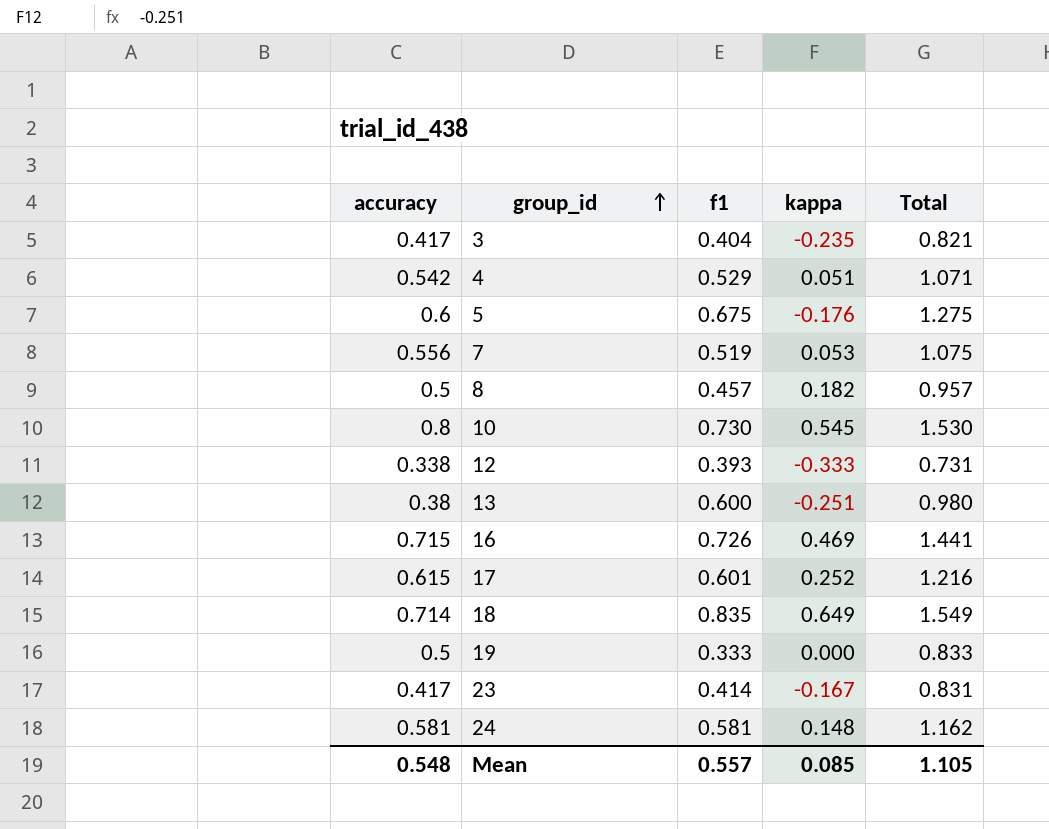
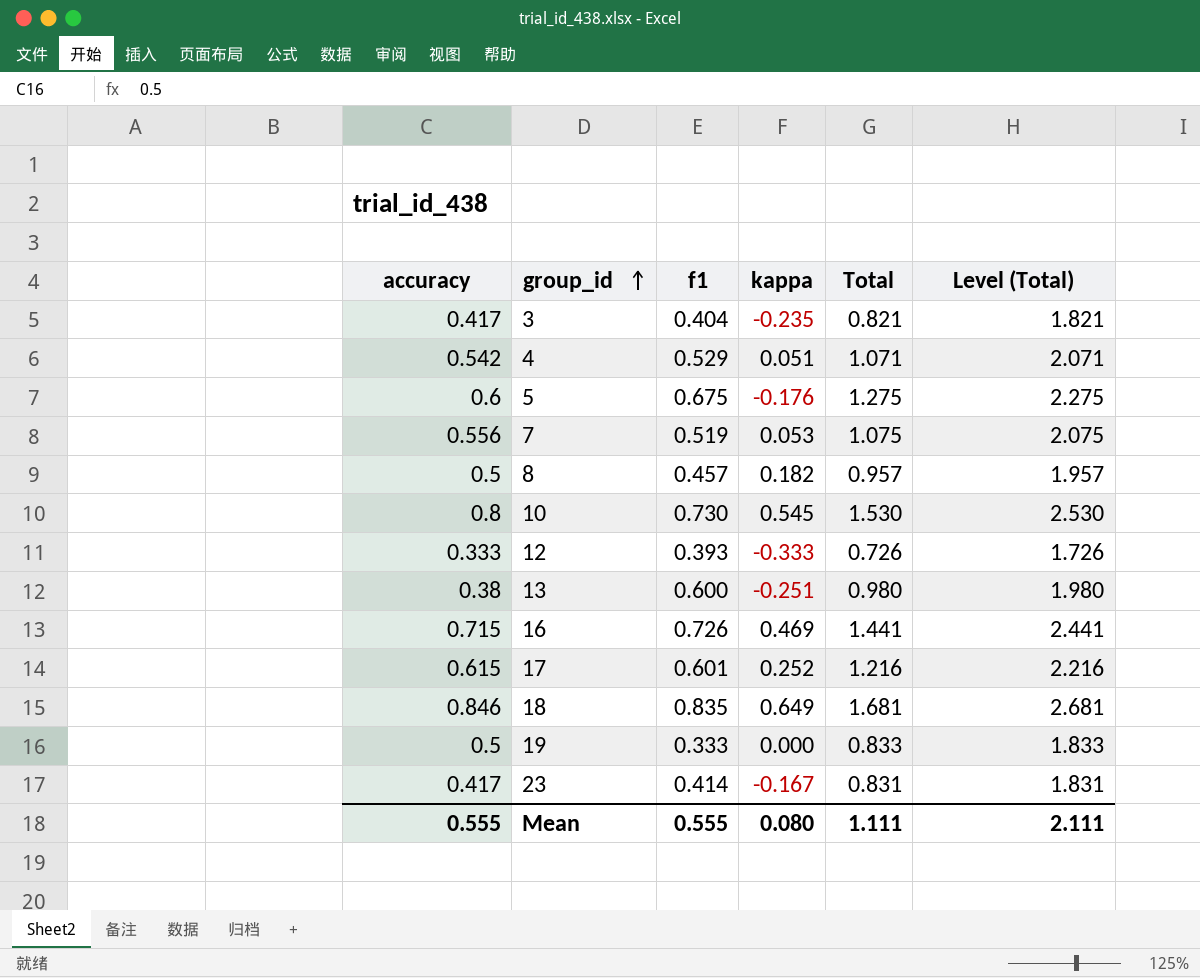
column Level (Total) | formula: none -> [Total] + 1
row 24: 0.581 | 0.581 | 0.148 | 1.162 -> none
12 | accuracy: 0.338 -> 0.333
12 | Total: 0.731 -> 0.726
18 | accuracy: 0.714 -> 0.846
18 | Total: 1.549 -> 1.681
Mean | accuracy: 0.548 -> 0.555
Mean | f1: 0.557 -> 0.555
Mean | kappa: 0.085 -> 0.080
Mean | Total: 1.105 -> 1.111

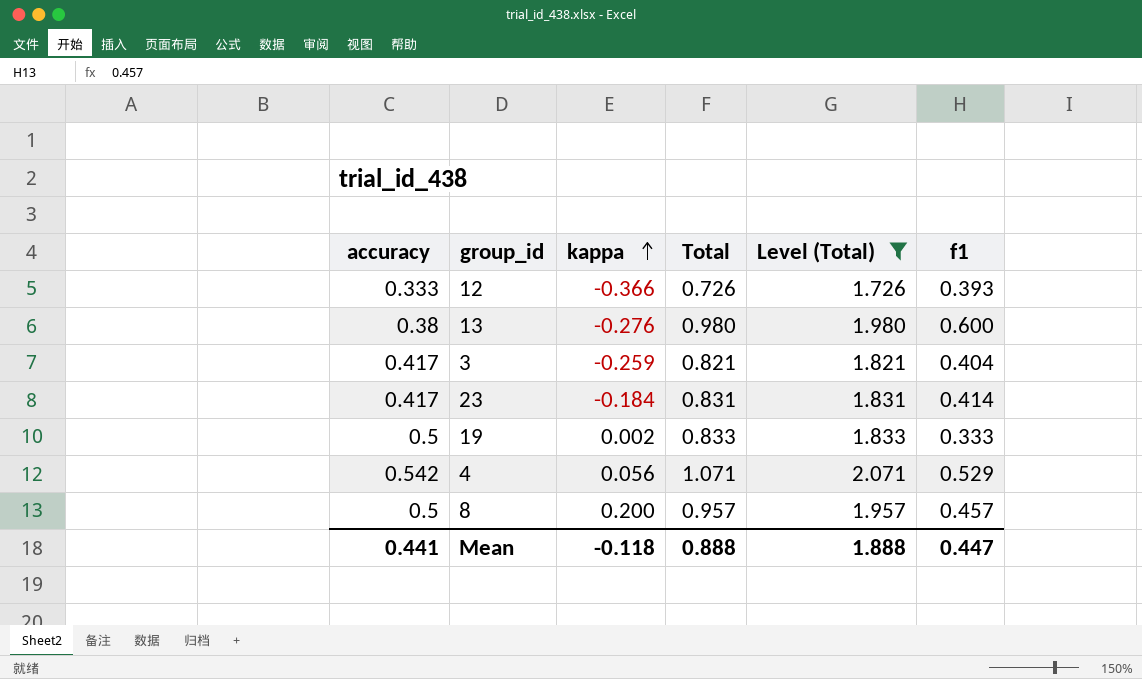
filter: none -> Level (Total) <= 2.071
row order: group_id ascending -> kappa ascending
column f1 | position: 3 -> 6
12 | kappa: -0.333 -> -0.366
13 | kappa: -0.251 -> -0.276
3 | kappa: -0.235 -> -0.259
23 | kappa: -0.167 -> -0.184
19 | kappa: 0.000 -> 0.002
4 | kappa: 0.051 -> 0.056
8 | kappa: 0.182 -> 0.200
Mean | accuracy: 0.555 -> 0.441
Mean | kappa: 0.080 -> -0.118
Mean | Total: 1.111 -> 0.888
Mean | Level (Total): 2.111 -> 1.888
Mean | f1: 0.555 -> 0.447

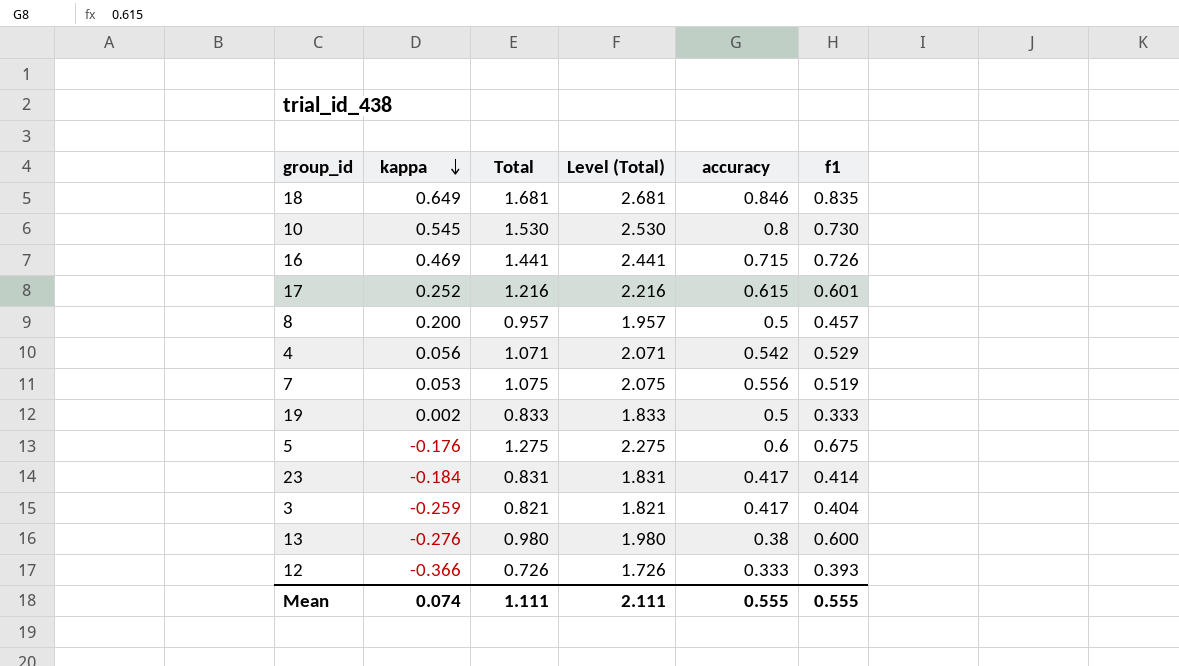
filter: Level (Total) <= 2.071 -> none
row order: kappa ascending -> kappa descending
column accuracy | position: 1 -> 5
Mean | kappa: -0.118 -> 0.074
Mean | Total: 0.888 -> 1.111
Mean | Level (Total): 1.888 -> 2.111
Mean | accuracy: 0.441 -> 0.555
Mean | f1: 0.447 -> 0.555

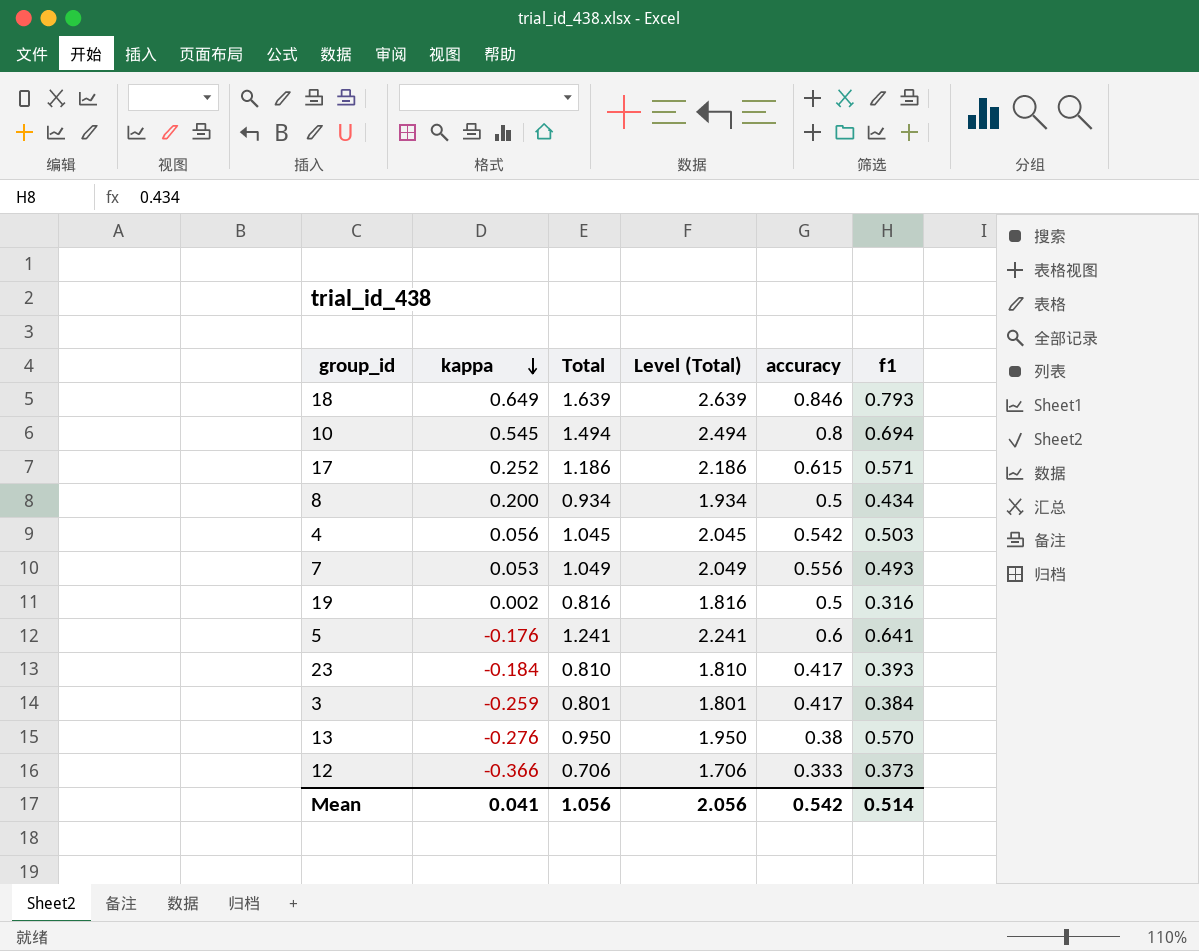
row 16: 0.469 | 1.441 | 2.441 | 0.715 | 0.726 -> none
18 | Total: 1.681 -> 1.639
18 | Level (Total): 2.681 -> 2.639
18 | f1: 0.835 -> 0.793
10 | Total: 1.530 -> 1.494
10 | Level (Total): 2.530 -> 2.494
10 | f1: 0.730 -> 0.694
17 | Total: 1.216 -> 1.186
17 | Level (Total): 2.216 -> 2.186
17 | f1: 0.601 -> 0.571
8 | Total: 0.957 -> 0.934
8 | Level (Total): 1.957 -> 1.934
8 | f1: 0.457 -> 0.434
4 | Total: 1.071 -> 1.045
4 | Level (Total): 2.071 -> 2.045
4 | f1: 0.529 -> 0.503
7 | Total: 1.075 -> 1.049
7 | Level (Total): 2.075 -> 2.049
7 | f1: 0.519 -> 0.493
19 | Total: 0.833 -> 0.816
19 | Level (Total): 1.833 -> 1.816
19 | f1: 0.333 -> 0.316
5 | Total: 1.275 -> 1.241
5 | Level (Total): 2.275 -> 2.241
5 | f1: 0.675 -> 0.641
23 | Total: 0.831 -> 0.810
23 | Level (Total): 1.831 -> 1.810
23 | f1: 0.414 -> 0.393
3 | Total: 0.821 -> 0.801
3 | Level (Total): 1.821 -> 1.801
3 | f1: 0.404 -> 0.384
13 | Total: 0.980 -> 0.950
13 | Level (Total): 1.980 -> 1.950
13 | f1: 0.600 -> 0.570
12 | Total: 0.726 -> 0.706
12 | Level (Total): 1.726 -> 1.706
12 | f1: 0.393 -> 0.373
Mean | kappa: 0.074 -> 0.041
Mean | Total: 1.111 -> 1.056
Mean | Level (Total): 2.111 -> 2.056
Mean | accuracy: 0.555 -> 0.542
Mean | f1: 0.555 -> 0.514

